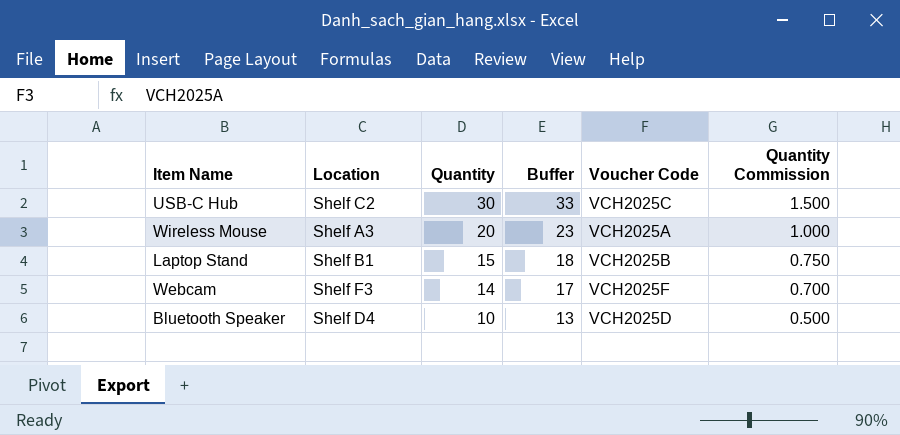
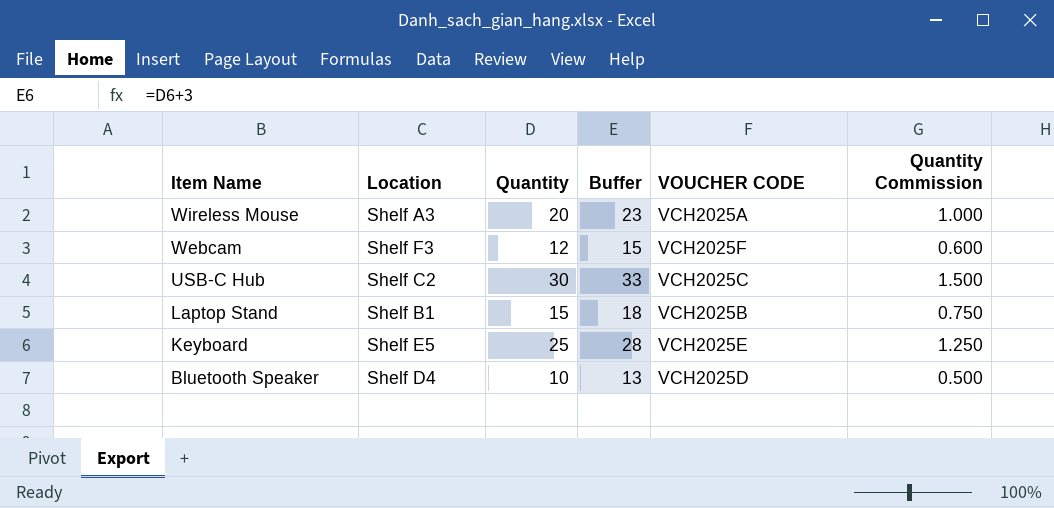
row order: Quantity descending -> Item Name descending
column name: Voucher Code -> VOUCHER CODE
Webcam | Quantity: 14 -> 12
Webcam | Buffer: 17 -> 15
Webcam | Quantity Commission: 0.700 -> 0.600
row Keyboard: none -> Shelf E5 | 25 | 28 | VCH2025E | 1.250

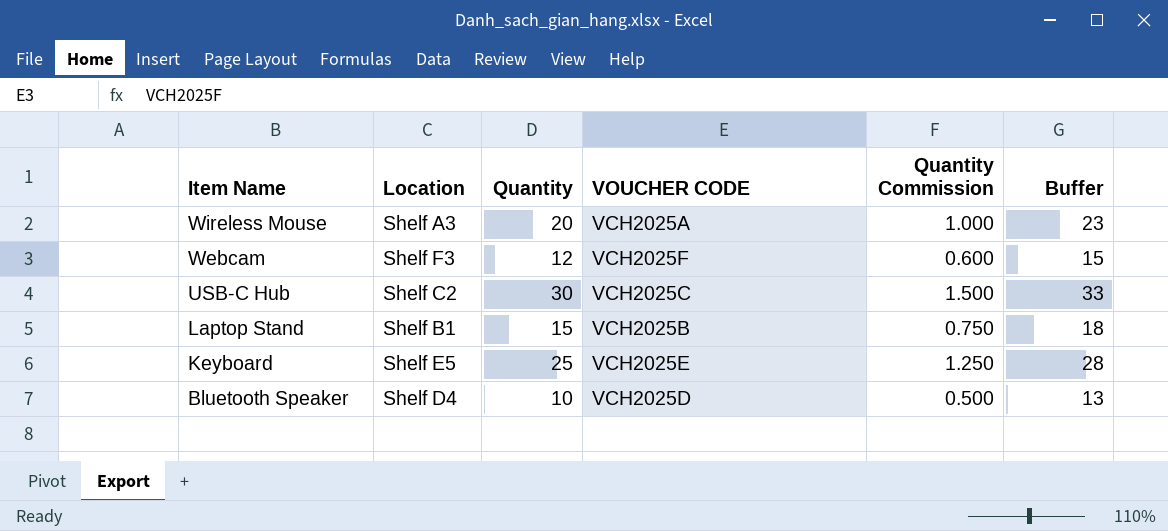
column Buffer | position: 4 -> 6

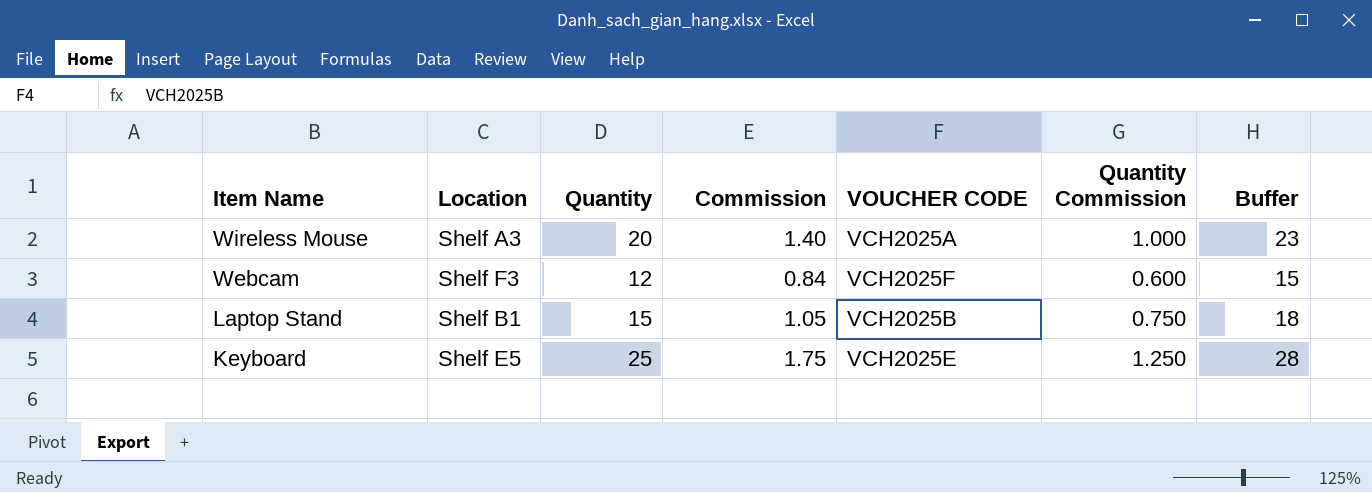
column Commission | formula: none -> [Quantity] * 0.07
row USB-C Hub: Shelf C2 | 30 | VCH2025C | 1.500 | 33 -> none
row Bluetooth Speaker: Shelf D4 | 10 | VCH2025D | 0.500 | 13 -> none

